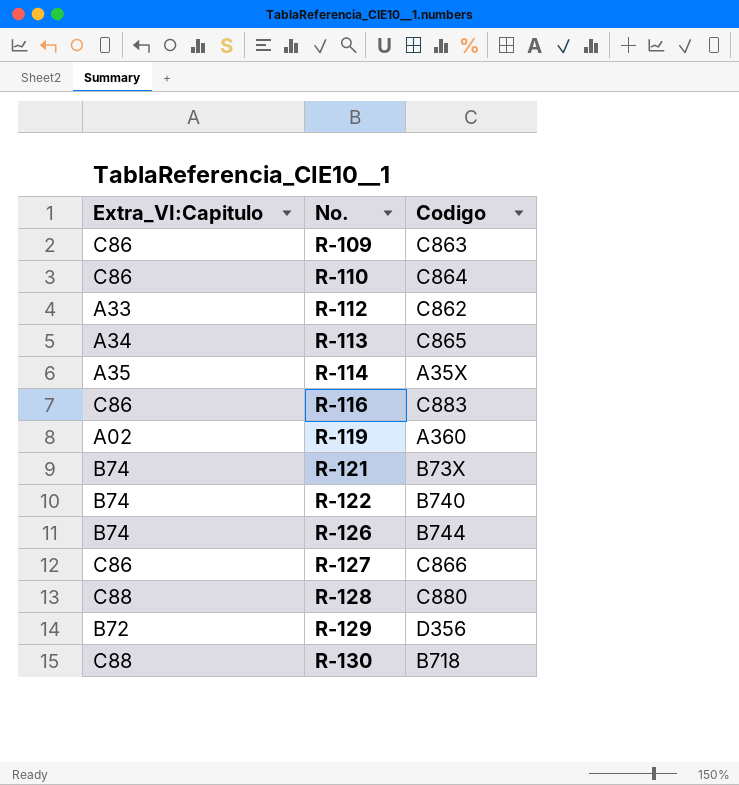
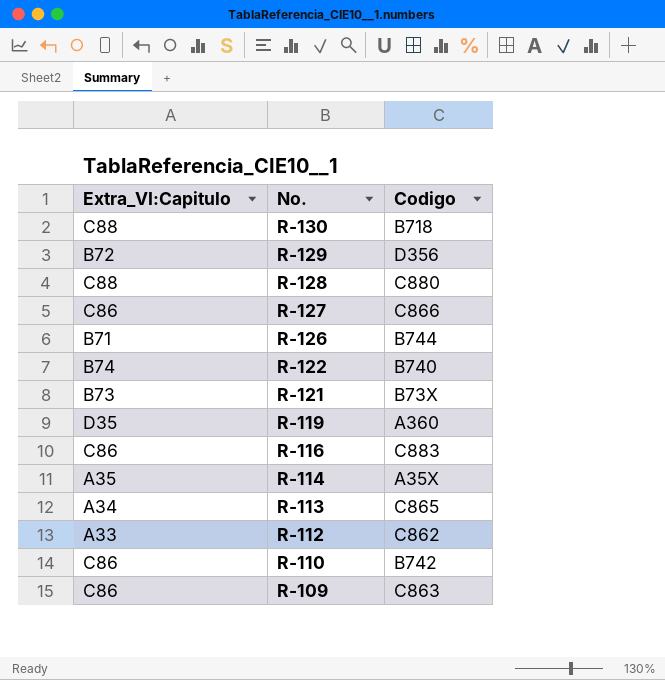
row order: No. ascending -> No. descending
R-126 | Extra_VI:Capitulo: B74 -> B71
R-121 | Extra_VI:Capitulo: B74 -> B73
R-119 | Extra_VI:Capitulo: A02 -> D35
R-110 | Codigo: C864 -> B742

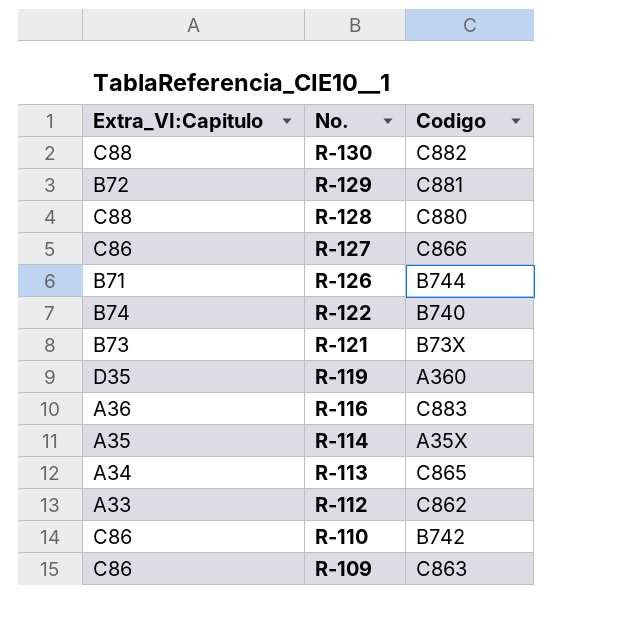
R-130 | Codigo: B718 -> C882
R-129 | Codigo: D356 -> C881
R-116 | Extra_VI:Capitulo: C86 -> A36

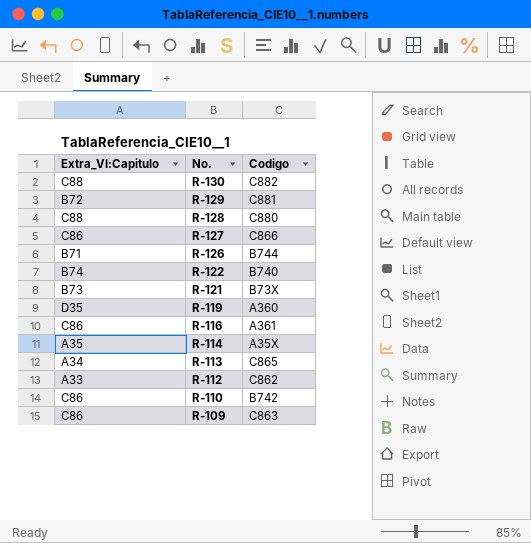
R-116 | Extra_VI:Capitulo: A36 -> C86
R-116 | Codigo: C883 -> A361

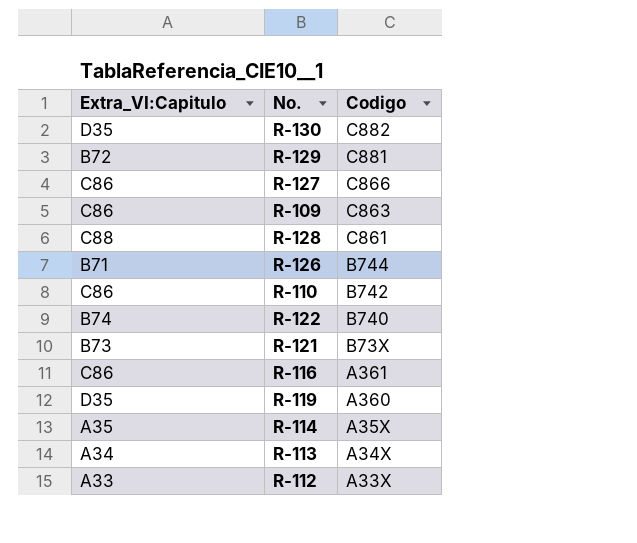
row order: No. descending -> Codigo descending
R-130 | Extra_VI:Capitulo: C88 -> D35
R-128 | Codigo: C880 -> C861
R-113 | Codigo: C865 -> A34X
R-112 | Codigo: C862 -> A33X

